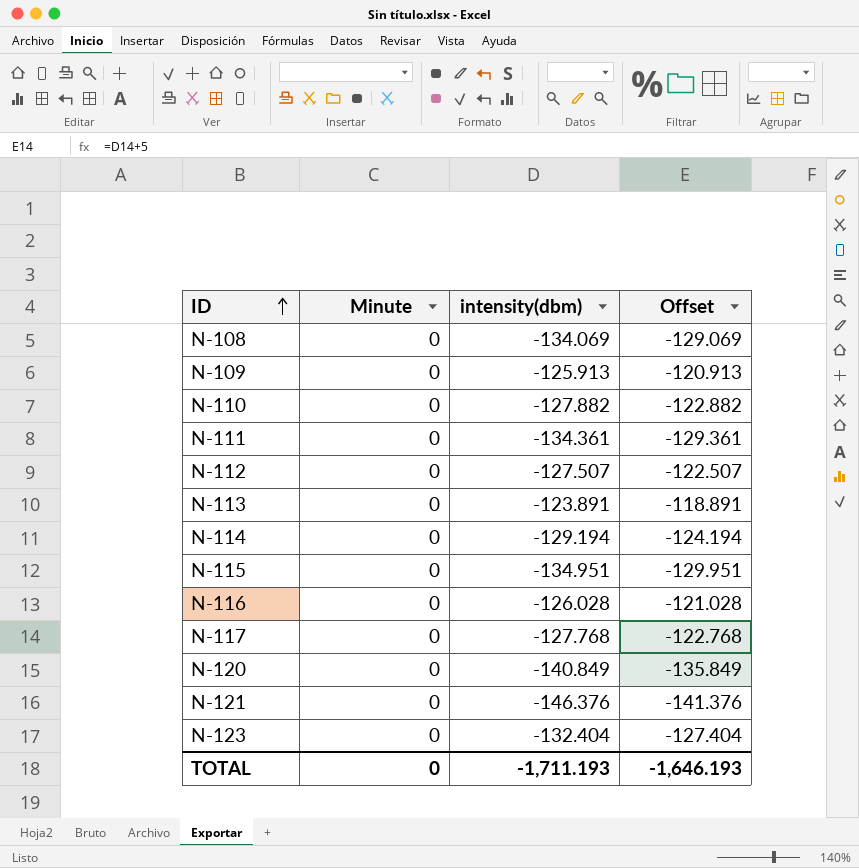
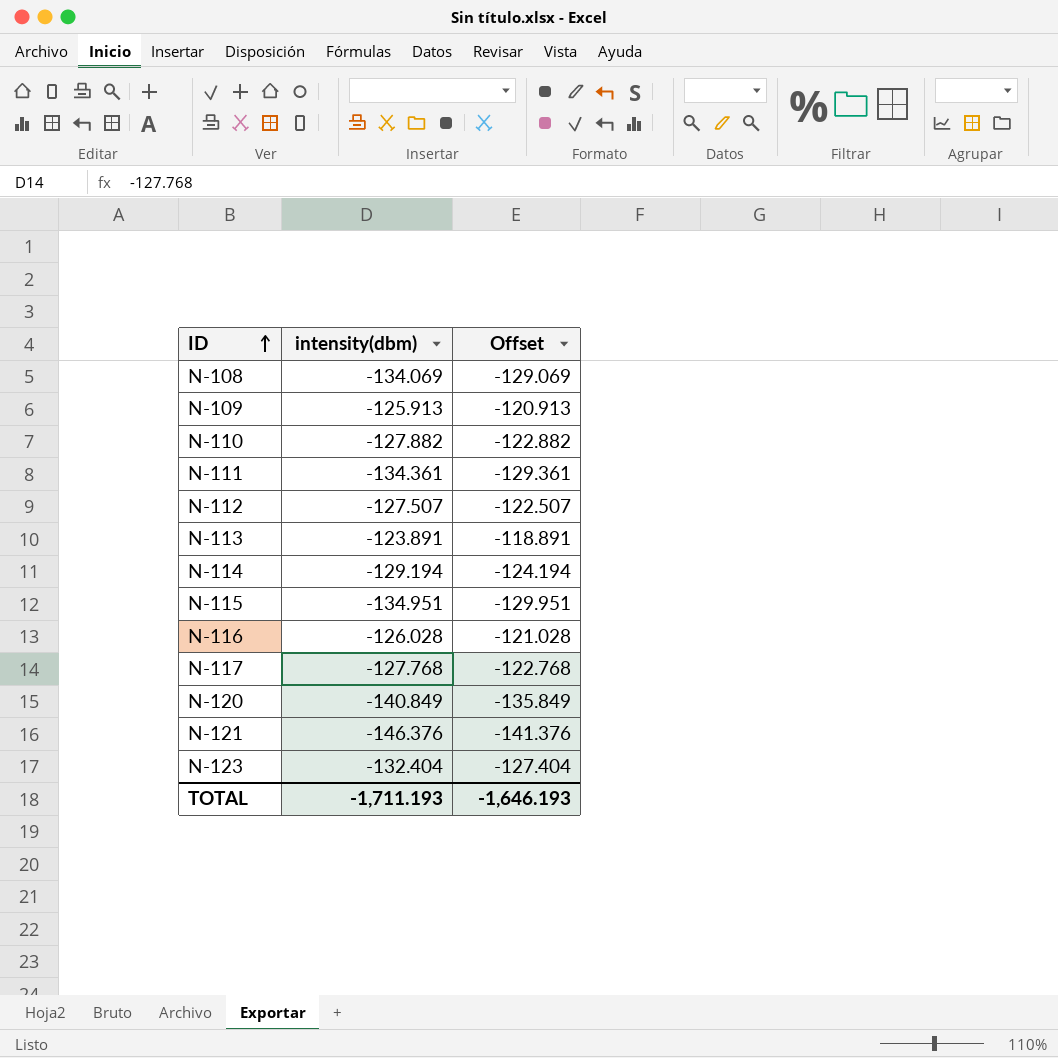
column Minute | position: 2 -> none

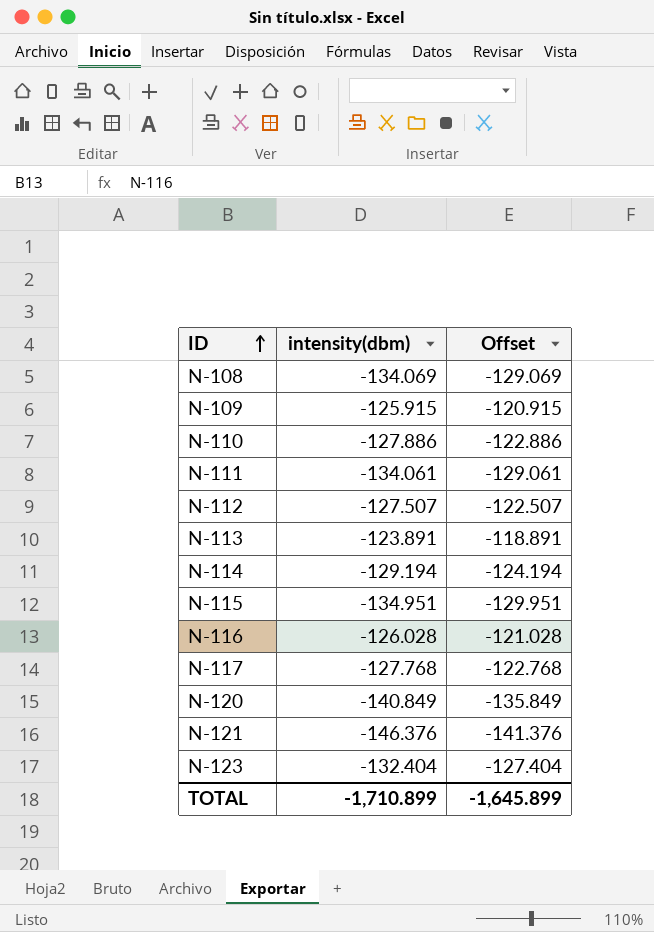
N-109 | intensity(dbm): -125.913 -> -125.915
N-109 | Offset: -120.913 -> -120.915
N-110 | intensity(dbm): -127.882 -> -127.886
N-110 | Offset: -122.882 -> -122.886
N-111 | intensity(dbm): -134.361 -> -134.061
N-111 | Offset: -129.361 -> -129.061
TOTAL | intensity(dbm): -1,711.193 -> -1,710.899
TOTAL | Offset: -1,646.193 -> -1,645.899

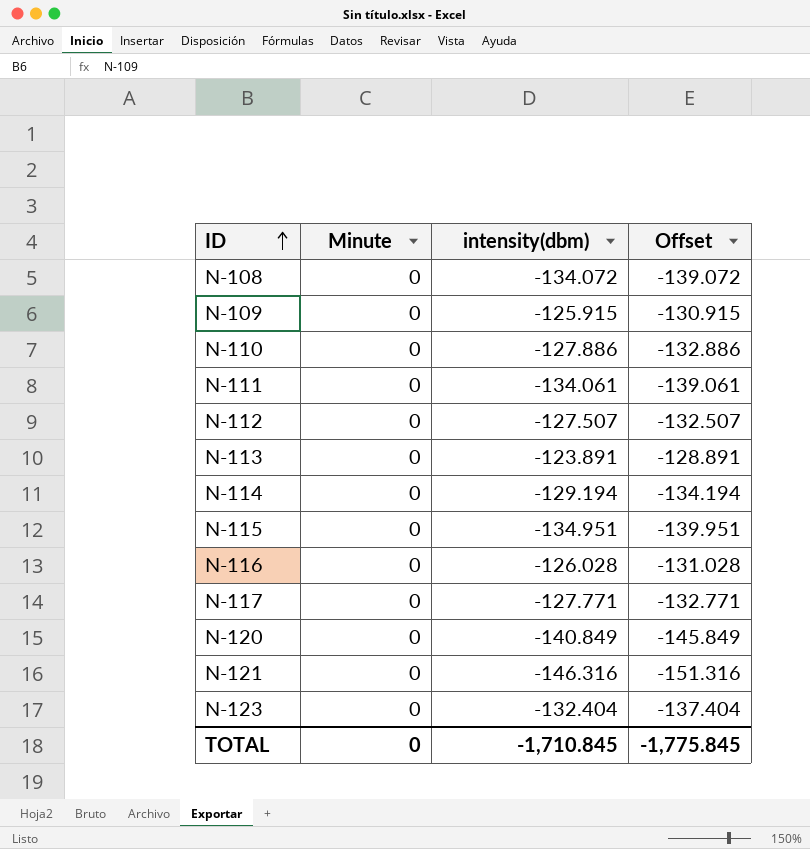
column Minute | position: none -> 2
column Offset | formula: [intensity(dbm)] + 5 -> [intensity(dbm)] - 5
N-108 | intensity(dbm): -134.069 -> -134.072
N-117 | intensity(dbm): -127.768 -> -127.771
N-121 | intensity(dbm): -146.376 -> -146.316
TOTAL | intensity(dbm): -1,710.899 -> -1,710.845
TOTAL | Offset: -1,645.899 -> -1,775.845

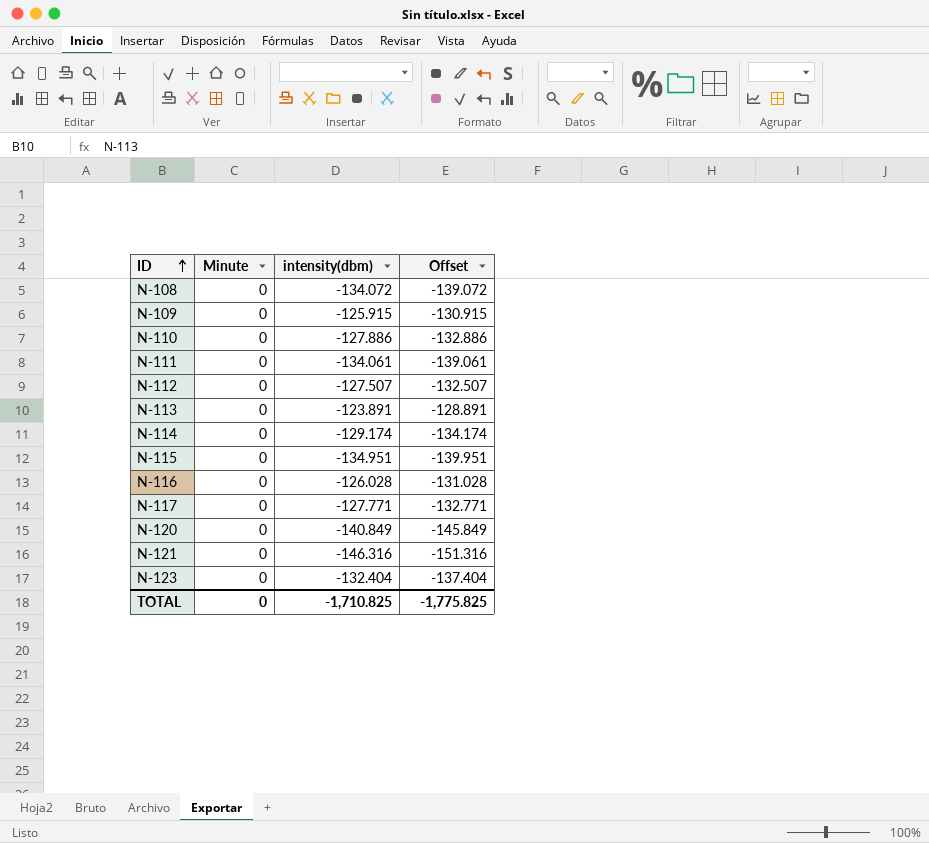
N-114 | intensity(dbm): -129.194 -> -129.174
N-114 | Offset: -134.194 -> -134.174
TOTAL | intensity(dbm): -1,710.845 -> -1,710.825
TOTAL | Offset: -1,775.845 -> -1,775.825

